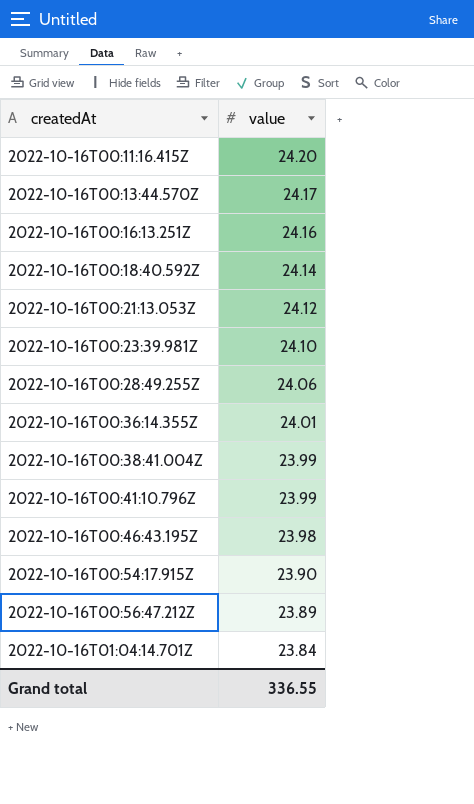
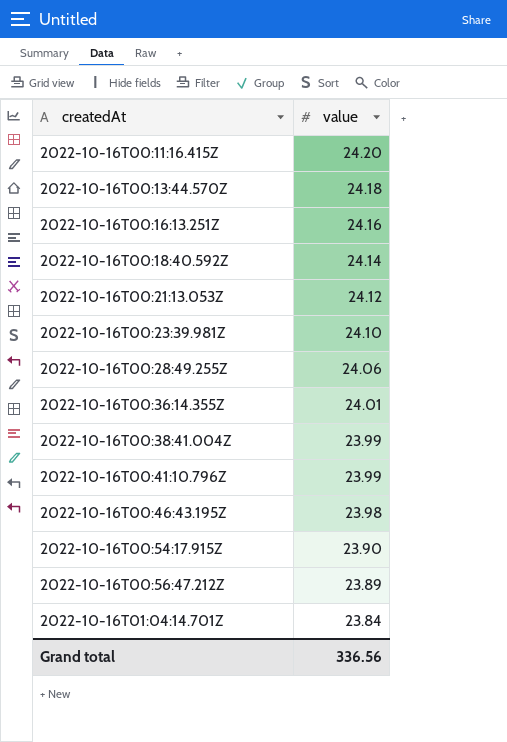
2022-10-16T00:13:44.570Z | value: 24.17 -> 24.18
Grand total | value: 336.55 -> 336.56

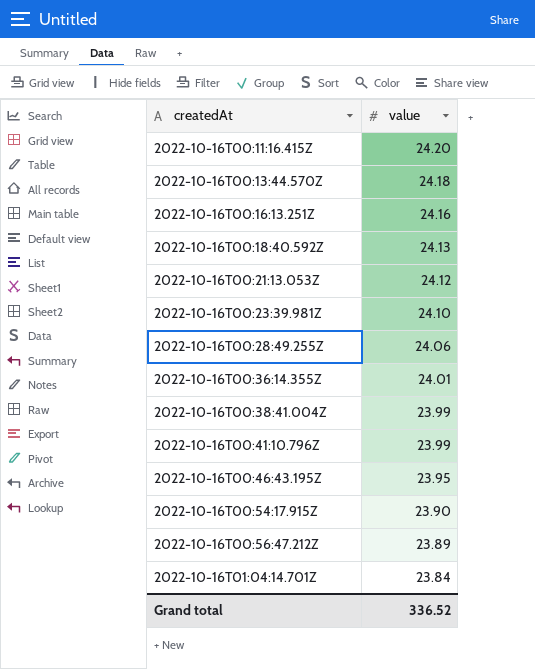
2022-10-16T00:18:40.592Z | value: 24.14 -> 24.13
2022-10-16T00:46:43.195Z | value: 23.98 -> 23.95
Grand total | value: 336.56 -> 336.52

